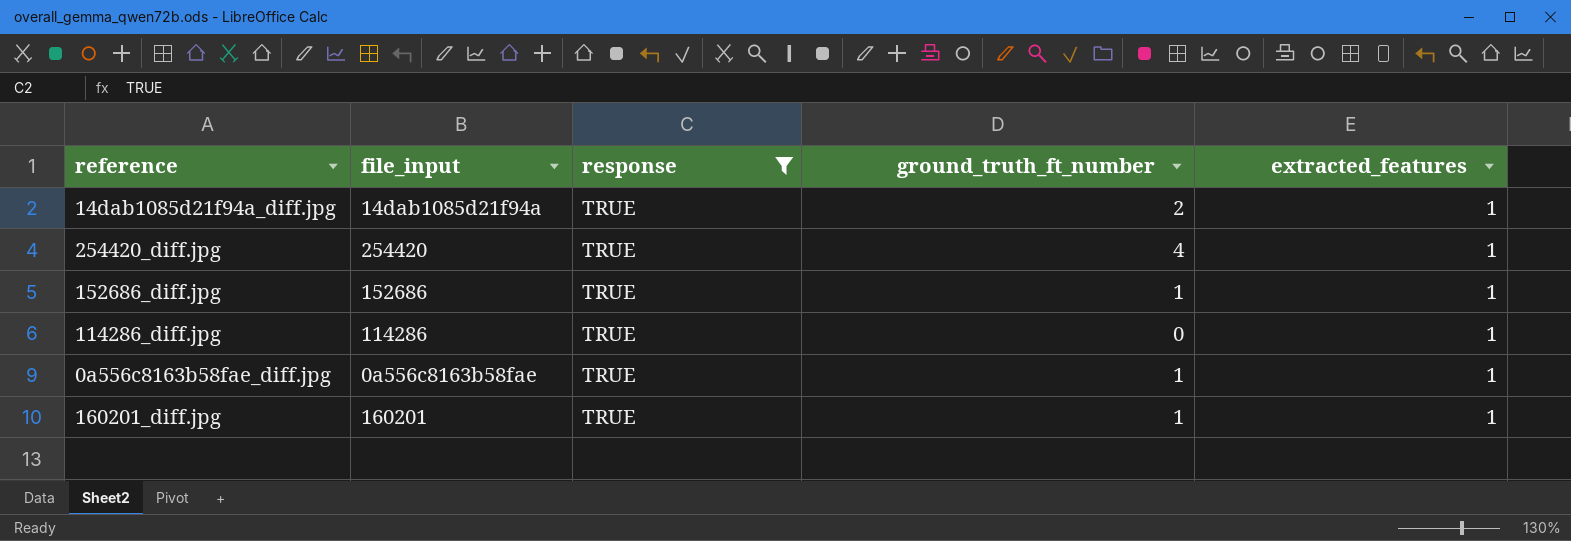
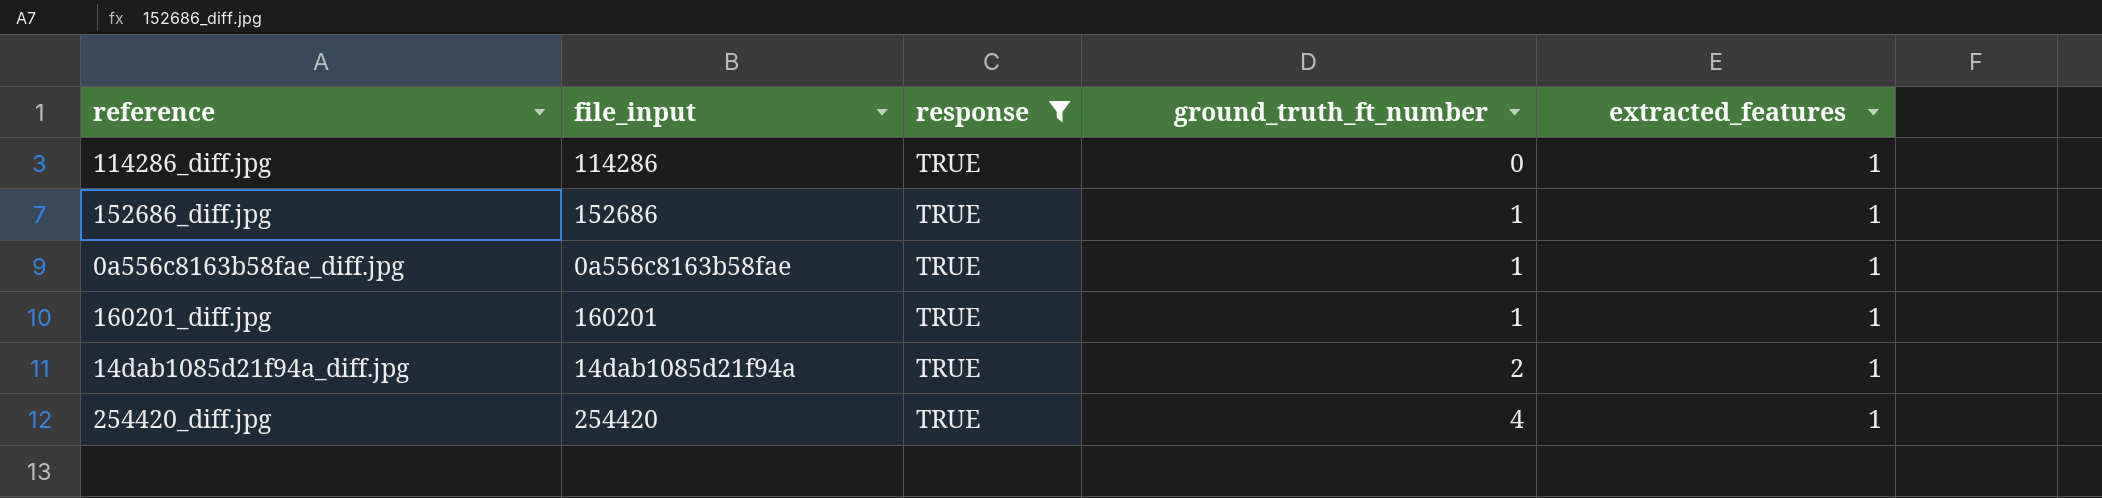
row order: none -> ground_truth_ft_number ascending

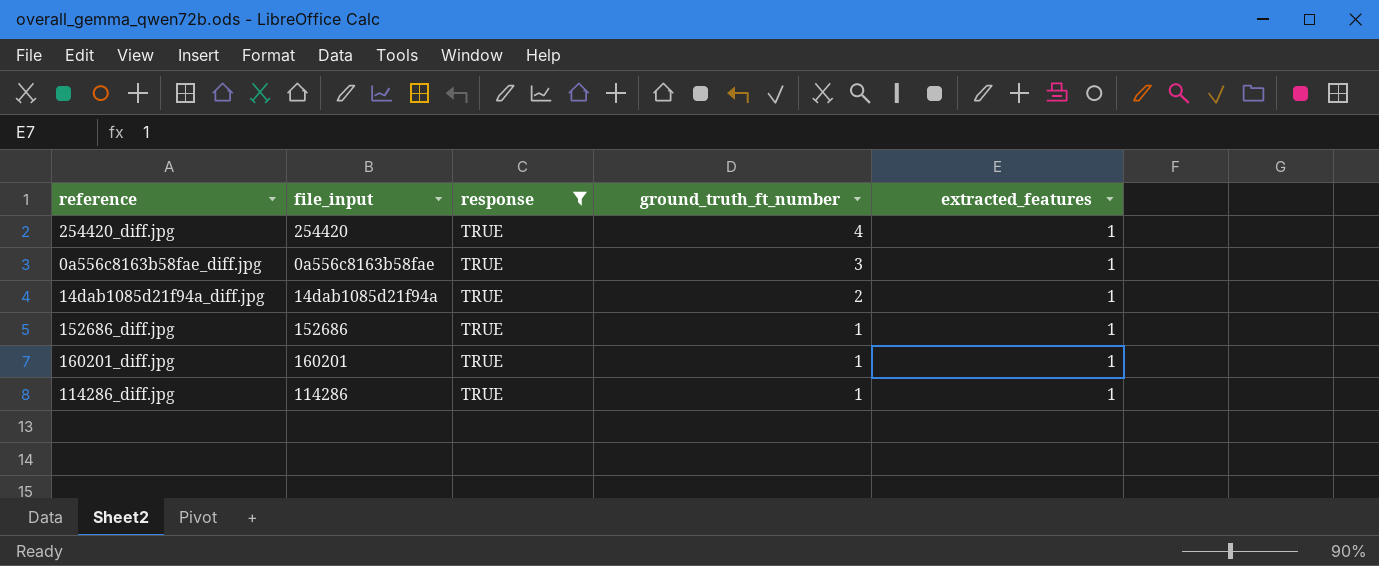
row order: ground_truth_ft_number ascending -> ground_truth_ft_number descending
0a556c8163b58fae_diff.jpg | ground_truth_ft_number: 1 -> 3
114286_diff.jpg | ground_truth_ft_number: 0 -> 1

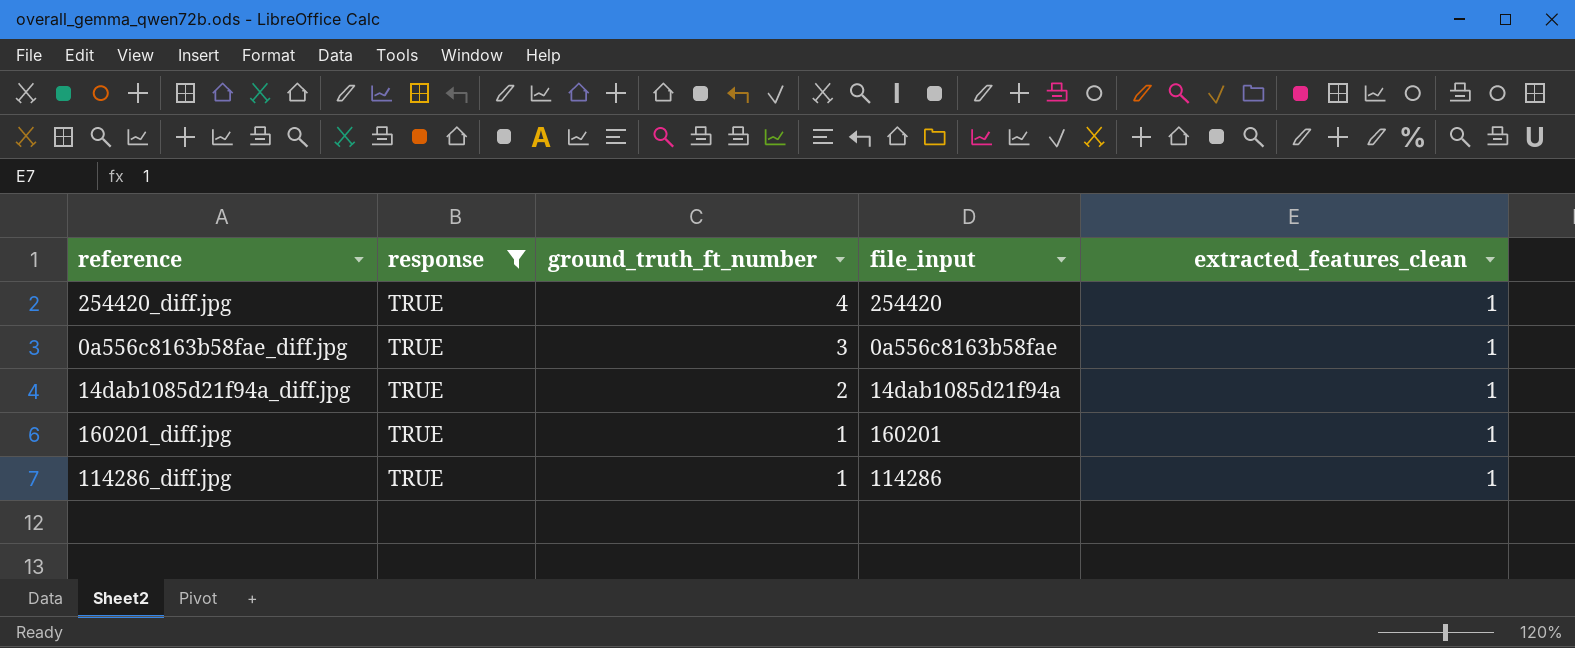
column file_input | position: 2 -> 4
column name: extracted_features -> extracted_features_clean
row 152686_diff.jpg: 152686 | TRUE | 1 | 1 -> none

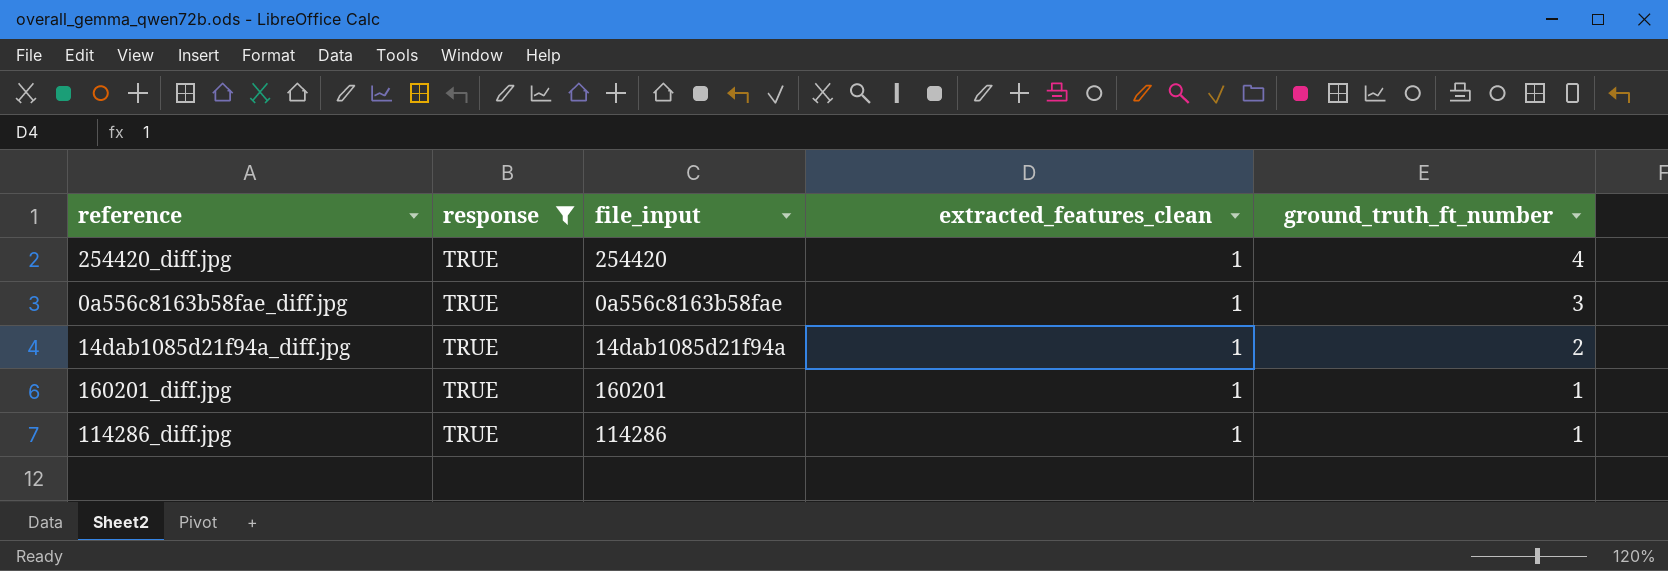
column ground_truth_ft_number | position: 3 -> 5

